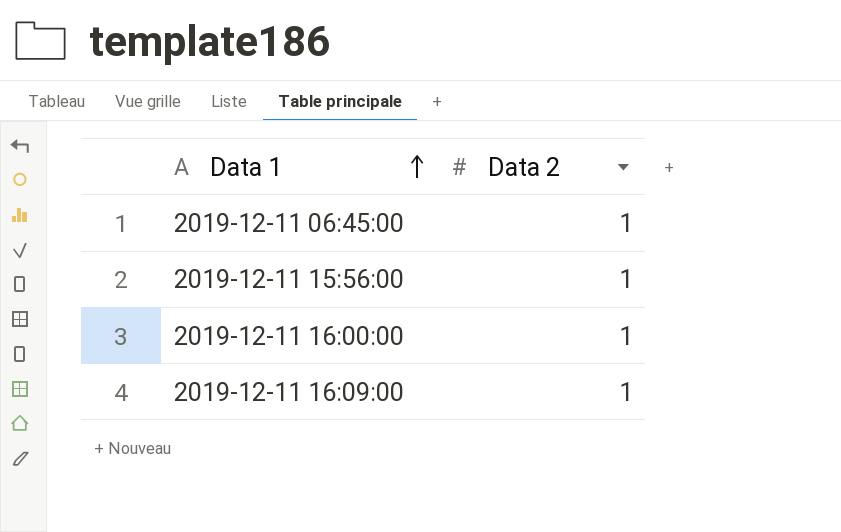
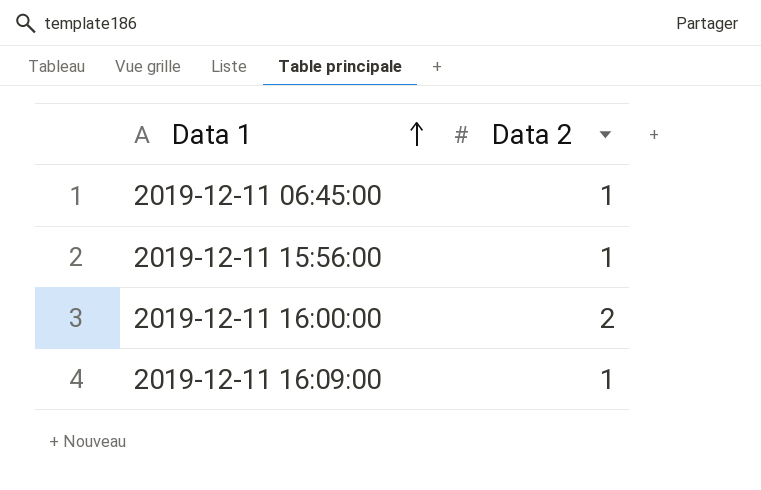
2019-12-11 16:00:00 | Data 2: 1 -> 2

